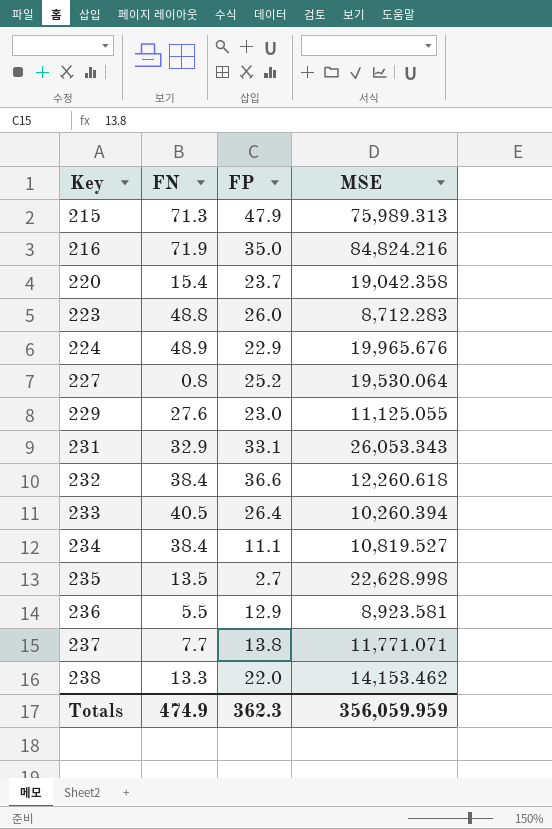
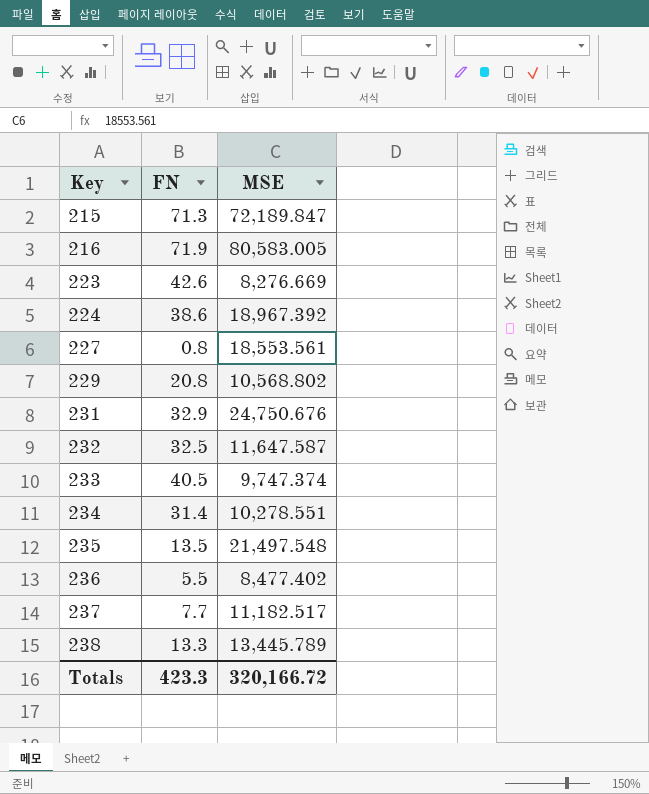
column FP | position: 3 -> none
row 220: 15.4 | 23.7 | 19,042.358 -> none
215 | MSE: 75,989.313 -> 72,189.847
216 | MSE: 84,824.216 -> 80,583.005
223 | FN: 48.8 -> 42.6
223 | MSE: 8,712.283 -> 8,276.669
224 | FN: 48.9 -> 38.6
224 | MSE: 19,965.676 -> 18,967.392
227 | MSE: 19,530.064 -> 18,553.561
229 | FN: 27.6 -> 20.8
229 | MSE: 11,125.055 -> 10,568.802
231 | MSE: 26,053.343 -> 24,750.676
232 | FN: 38.4 -> 32.5
232 | MSE: 12,260.618 -> 11,647.587
233 | MSE: 10,260.394 -> 9,747.374
234 | FN: 38.4 -> 31.4
234 | MSE: 10,819.527 -> 10,278.551
235 | MSE: 22,628.998 -> 21,497.548
236 | MSE: 8,923.581 -> 8,477.402
237 | MSE: 11,771.071 -> 11,182.517
238 | MSE: 14,153.462 -> 13,445.789
Totals | FN: 474.9 -> 423.3
Totals | MSE: 356,059.959 -> 320,166.72

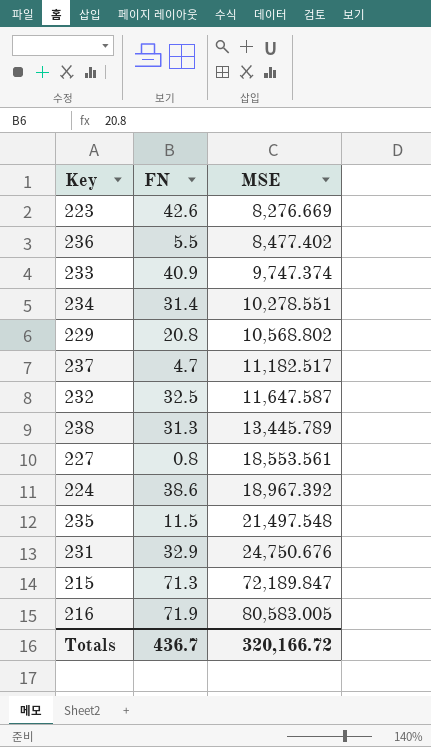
row order: Key ascending -> MSE ascending
233 | FN: 40.5 -> 40.9
237 | FN: 7.7 -> 4.7
238 | FN: 13.3 -> 31.3
235 | FN: 13.5 -> 11.5
Totals | FN: 423.3 -> 436.7

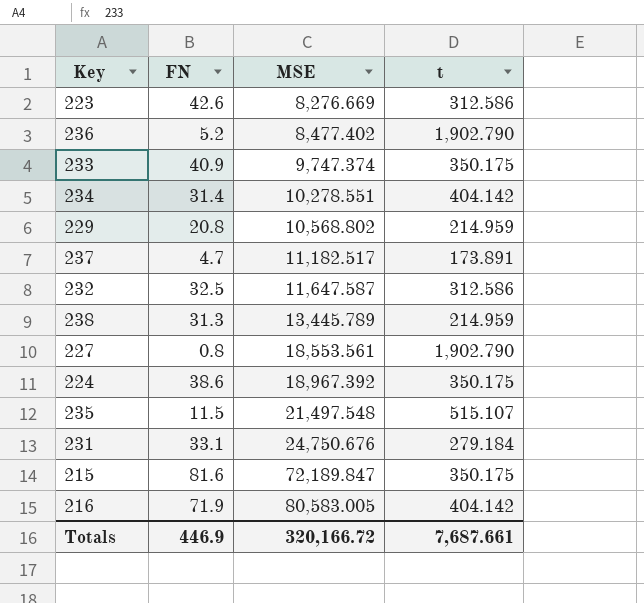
column t | position: none -> 4
236 | FN: 5.5 -> 5.2
231 | FN: 32.9 -> 33.1
215 | FN: 71.3 -> 81.6
Totals | FN: 436.7 -> 446.9

